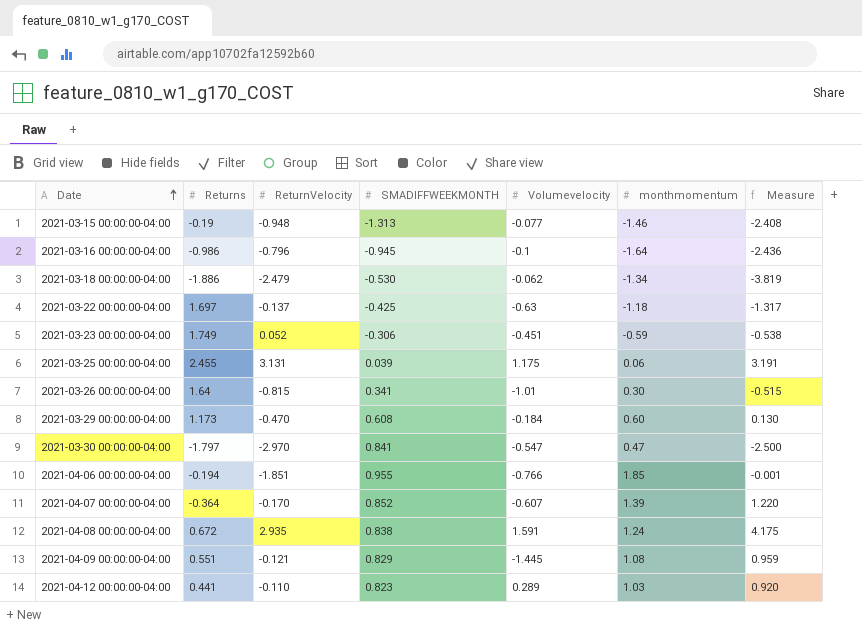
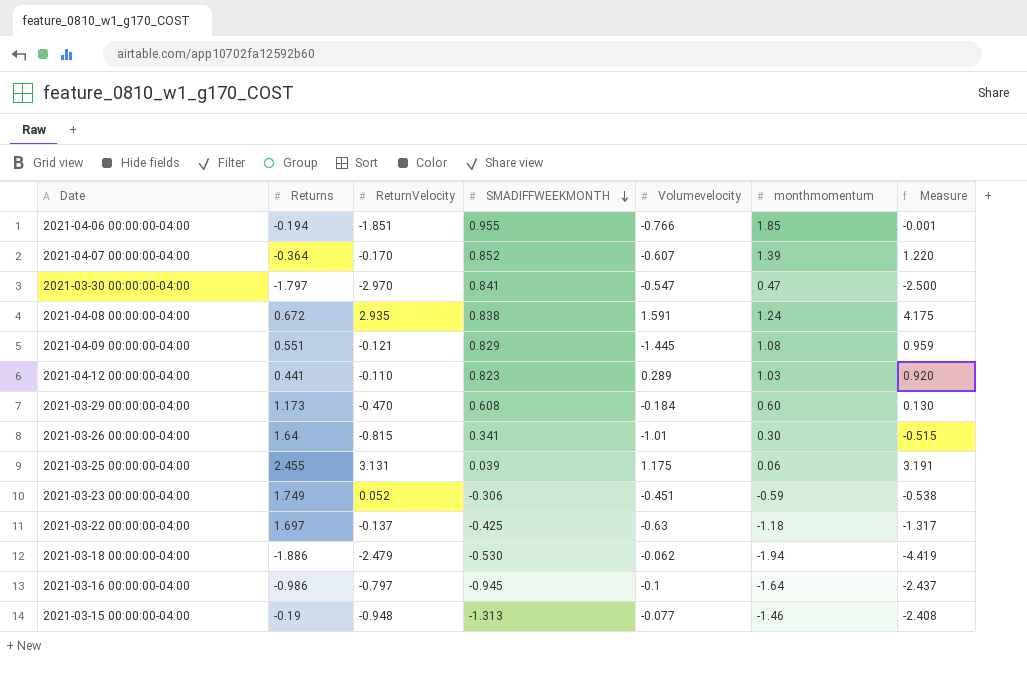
row order: Date ascending -> SMADIFFWEEKMONTH descending
2021-03-18 00:00:00-04:00 | monthmomentum: -1.34 -> -1.94
2021-03-18 00:00:00-04:00 | Measure: -3.819 -> -4.419
2021-03-16 00:00:00-04:00 | ReturnVelocity: -0.796 -> -0.797
2021-03-16 00:00:00-04:00 | Measure: -2.436 -> -2.437

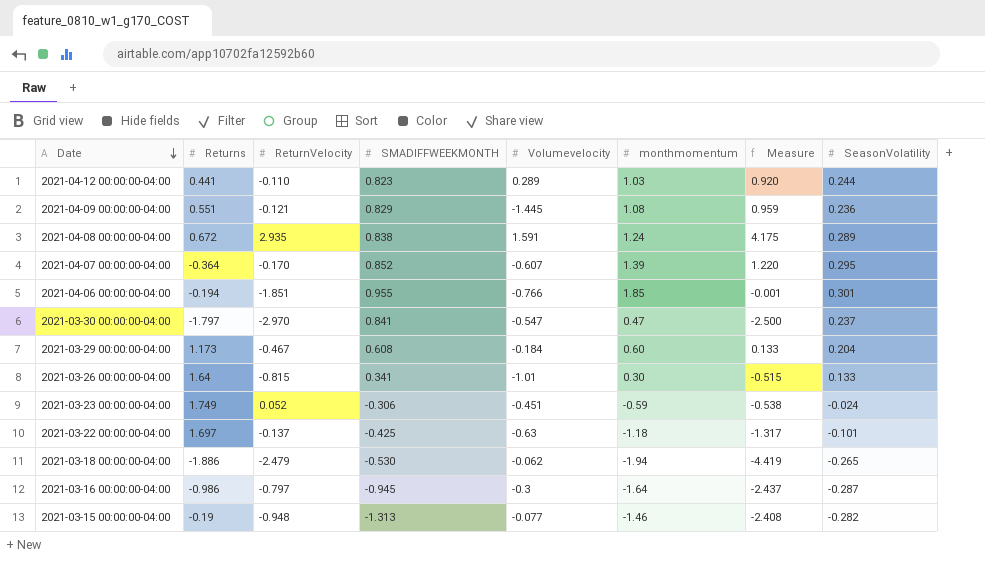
row order: SMADIFFWEEKMONTH descending -> Date descending
column SeasonVolatility | position: none -> 8
row 2021-03-25 00:00:00-04:00: 2.455 | 3.131 | 0.039 | 1.175 | 0.06 | 3.191 -> none
2021-03-29 00:00:00-04:00 | ReturnVelocity: -0.470 -> -0.467
2021-03-29 00:00:00-04:00 | Measure: 0.130 -> 0.133
2021-03-16 00:00:00-04:00 | Volumevelocity: -0.1 -> -0.3

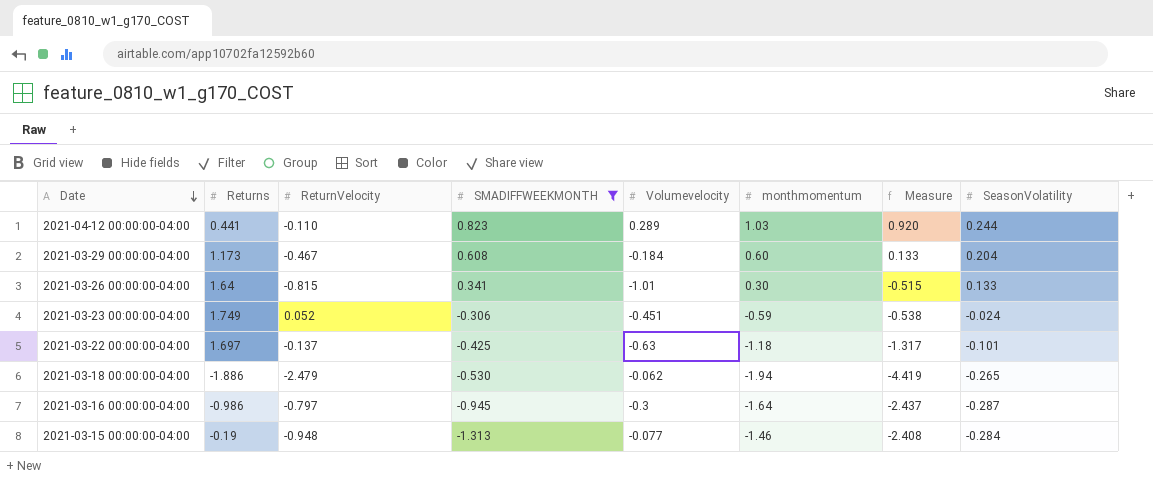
filter: none -> SMADIFFWEEKMONTH <= 0.823
2021-03-15 00:00:00-04:00 | SeasonVolatility: -0.282 -> -0.284

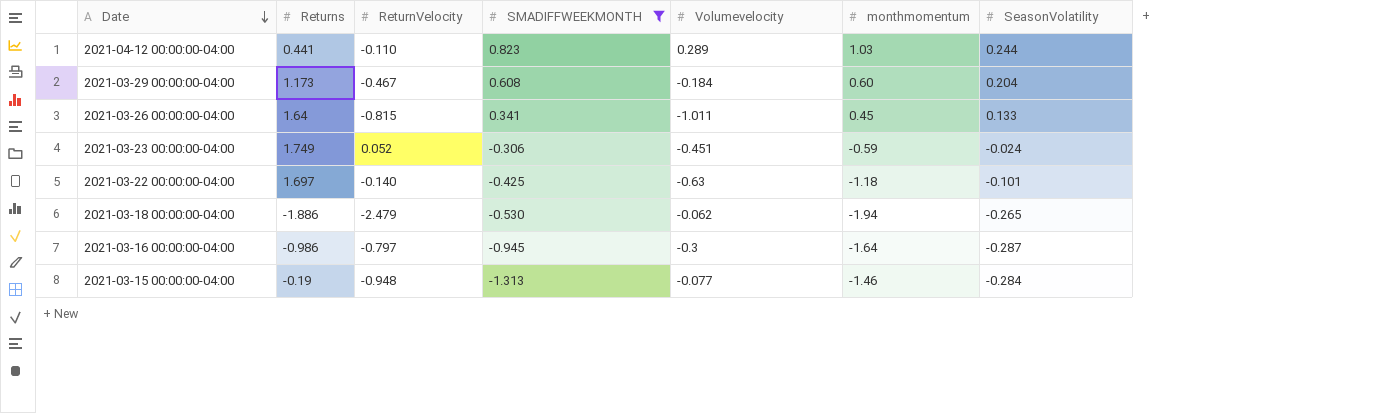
column Measure | formula: [ReturnVelocity] + [monthmomentum] -> none
2021-03-26 00:00:00-04:00 | Volumevelocity: -1.01 -> -1.011
2021-03-26 00:00:00-04:00 | monthmomentum: 0.30 -> 0.45
2021-03-22 00:00:00-04:00 | ReturnVelocity: -0.137 -> -0.140

